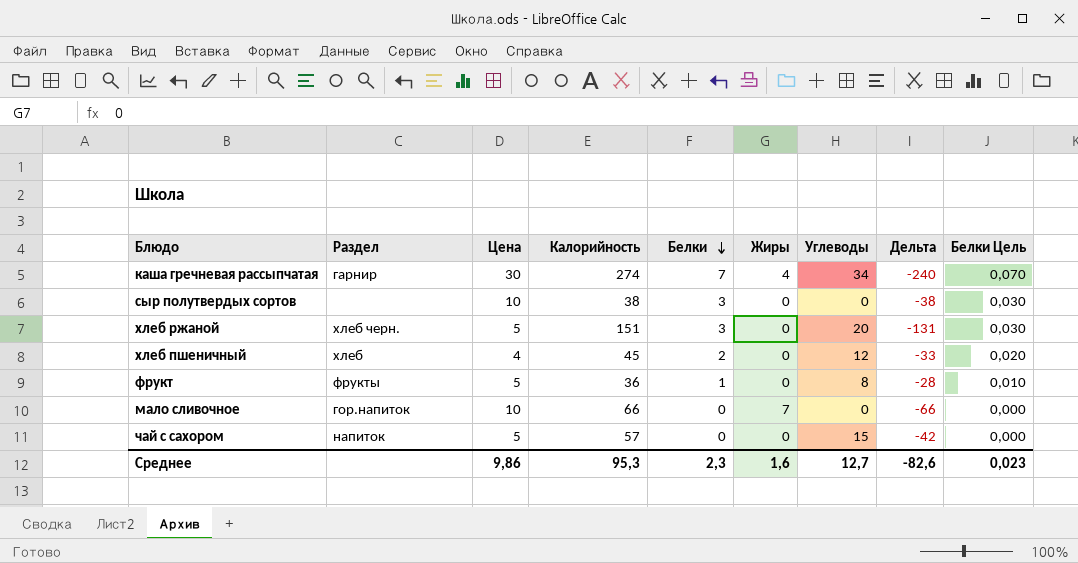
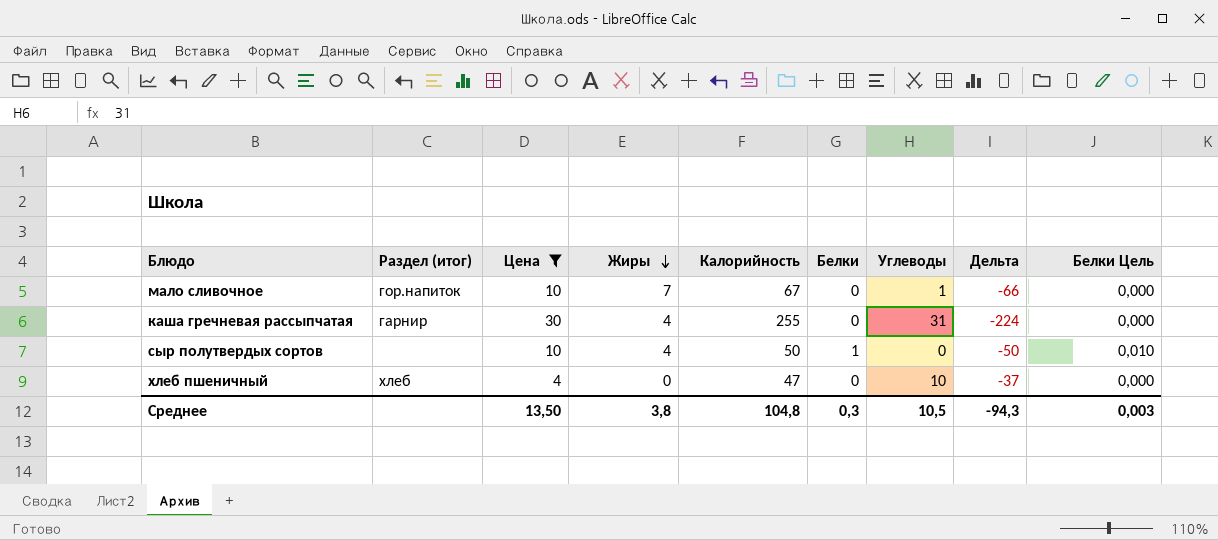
filter: none -> Цена != 5
row order: Белки descending -> Жиры descending
column name: Раздел -> Раздел (итог)
column Жиры | position: 6 -> 4
мало сливочное | Калорийность: 66 -> 67
мало сливочное | Углеводы: 0 -> 1
каша гречневая рассыпчатая | Калорийность: 274 -> 255
каша гречневая рассыпчатая | Белки: 7 -> 0
каша гречневая рассыпчатая | Углеводы: 34 -> 31
каша гречневая рассыпчатая | Дельта: -240 -> -224
каша гречневая рассыпчатая | Белки Цель: 0,070 -> 0,000
сыр полутвердых сортов | Жиры: 0 -> 4
сыр полутвердых сортов | Калорийность: 38 -> 50
сыр полутвердых сортов | Белки: 3 -> 1
сыр полутвердых сортов | Дельта: -38 -> -50
сыр полутвердых сортов | Белки Цель: 0,030 -> 0,010
хлеб пшеничный | Калорийность: 45 -> 47
хлеб пшеничный | Белки: 2 -> 0
хлеб пшеничный | Углеводы: 12 -> 10
хлеб пшеничный | Дельта: -33 -> -37
хлеб пшеничный | Белки Цель: 0,020 -> 0,000
Среднее | Цена: 9,86 -> 13,50
Среднее | Жиры: 1,6 -> 3,8
Среднее | Калорийность: 95,3 -> 104,8
Среднее | Белки: 2,3 -> 0,3
Среднее | Углеводы: 12,7 -> 10,5
Среднее | Дельта: -82,6 -> -94,3
Среднее | Белки Цель: 0,023 -> 0,003

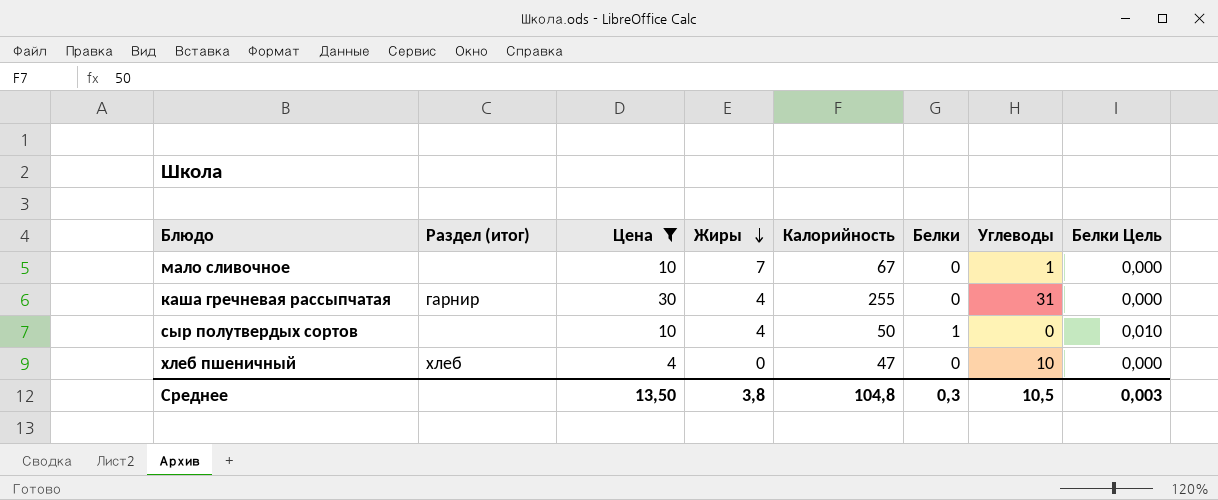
column Дельта | formula: [Углеводы] - [Калорийность] -> none
мало сливочное | Раздел (итог): гор.напиток -> none

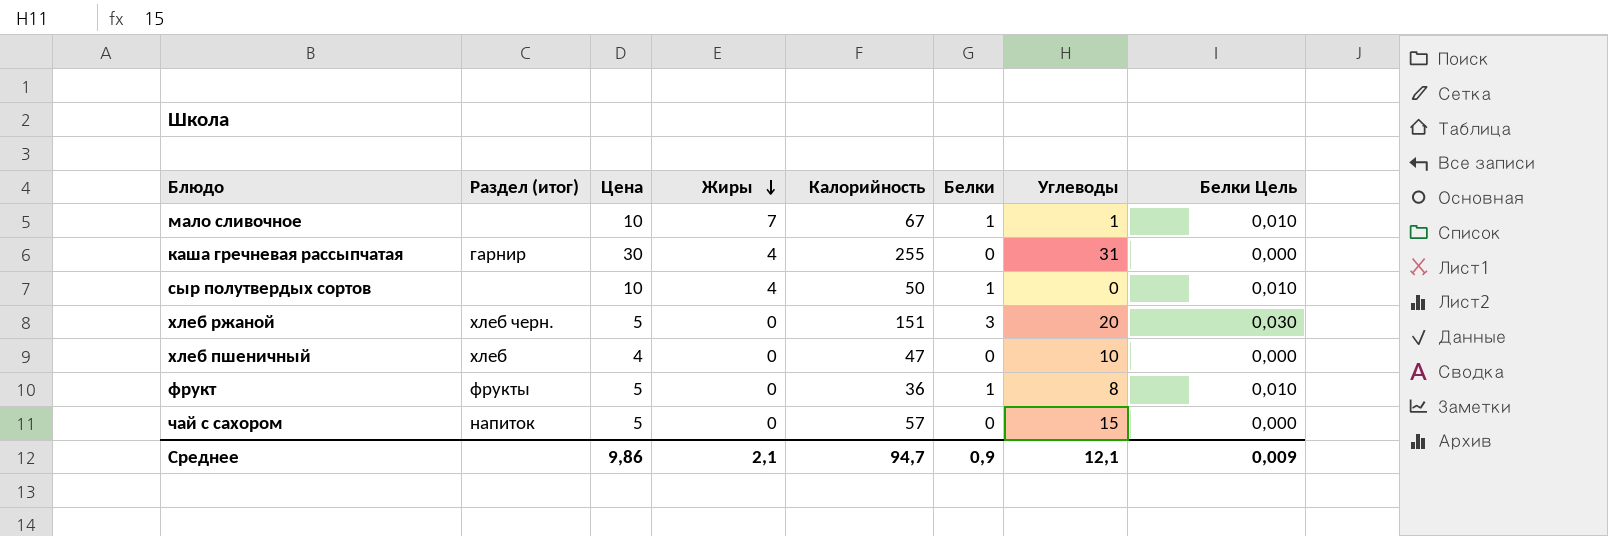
filter: Цена != 5 -> none
мало сливочное | Белки: 0 -> 1
мало сливочное | Белки Цель: 0,000 -> 0,010
Среднее | Цена: 13,50 -> 9,86
Среднее | Жиры: 3,8 -> 2,1
Среднее | Калорийность: 104,8 -> 94,7
Среднее | Белки: 0,3 -> 0,9
Среднее | Углеводы: 10,5 -> 12,1
Среднее | Белки Цель: 0,003 -> 0,009

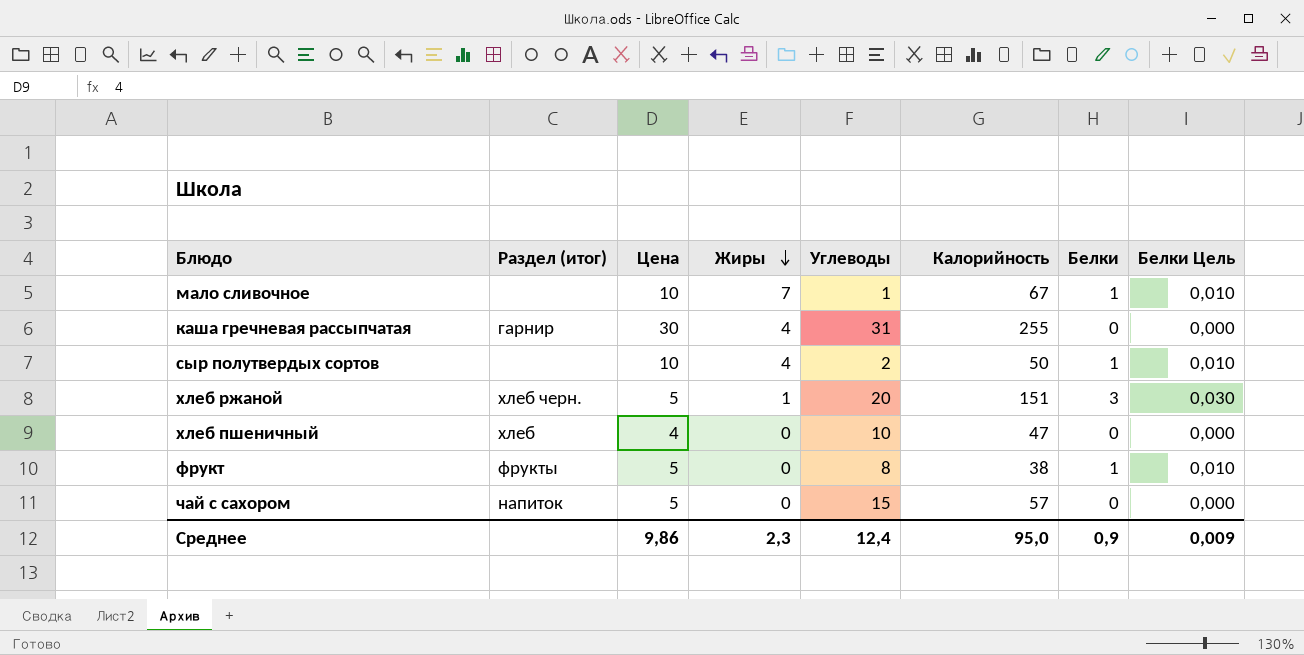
column Углеводы | position: 7 -> 5
сыр полутвердых сортов | Углеводы: 0 -> 2
хлеб ржаной | Жиры: 0 -> 1
фрукт | Калорийность: 36 -> 38
Среднее | Жиры: 2,1 -> 2,3
Среднее | Углеводы: 12,1 -> 12,4
Среднее | Калорийность: 94,7 -> 95,0

